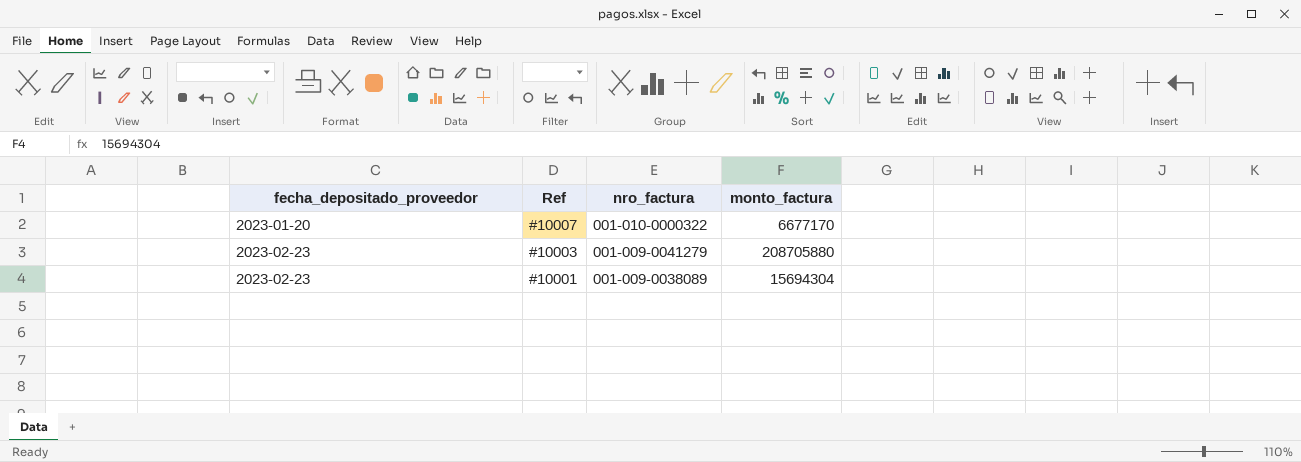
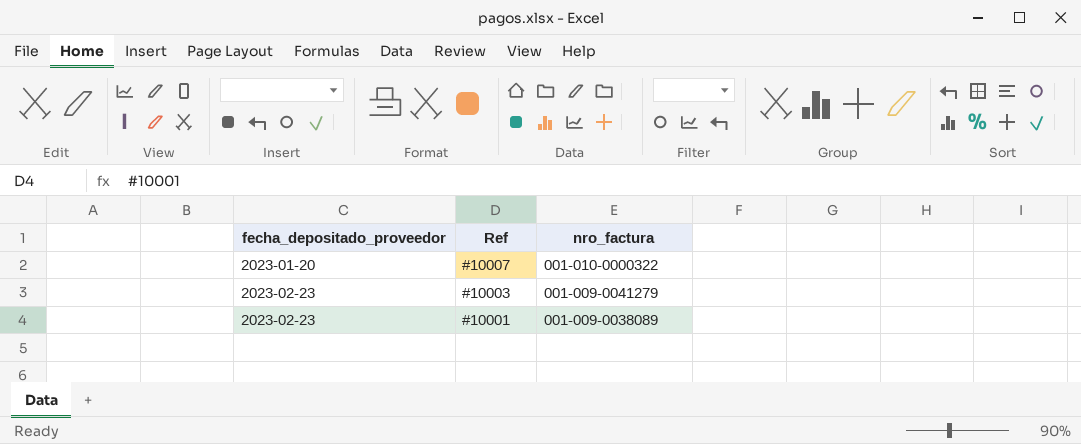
column monto_factura | position: 4 -> none

